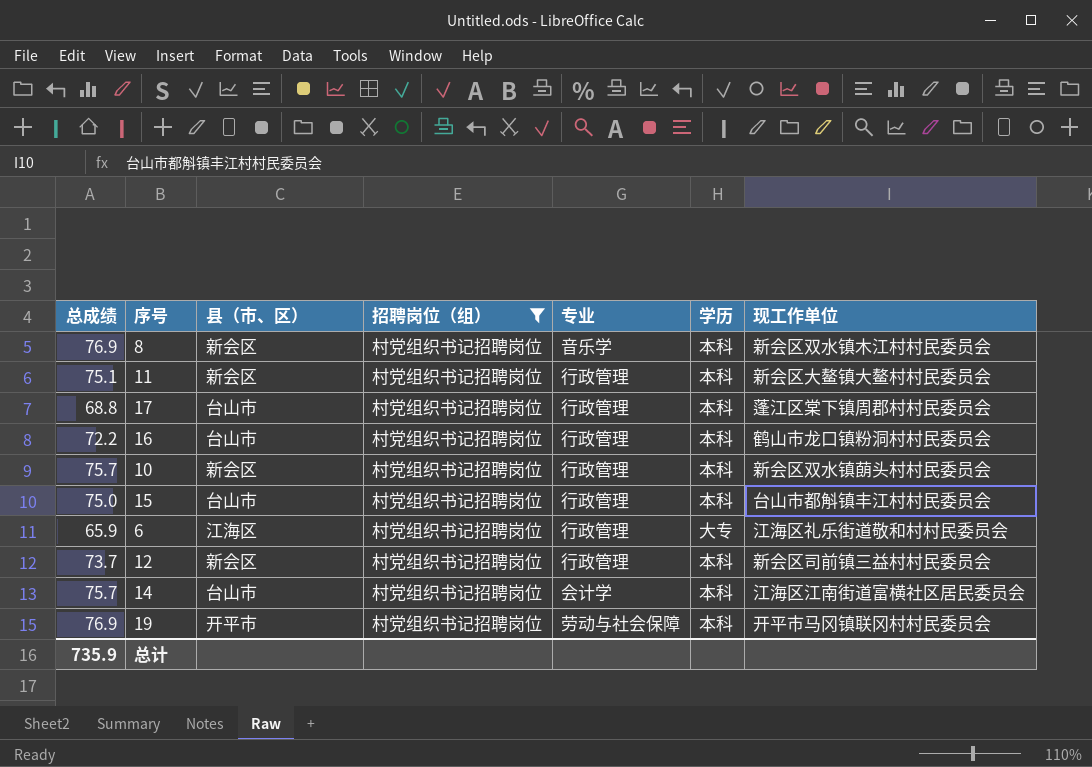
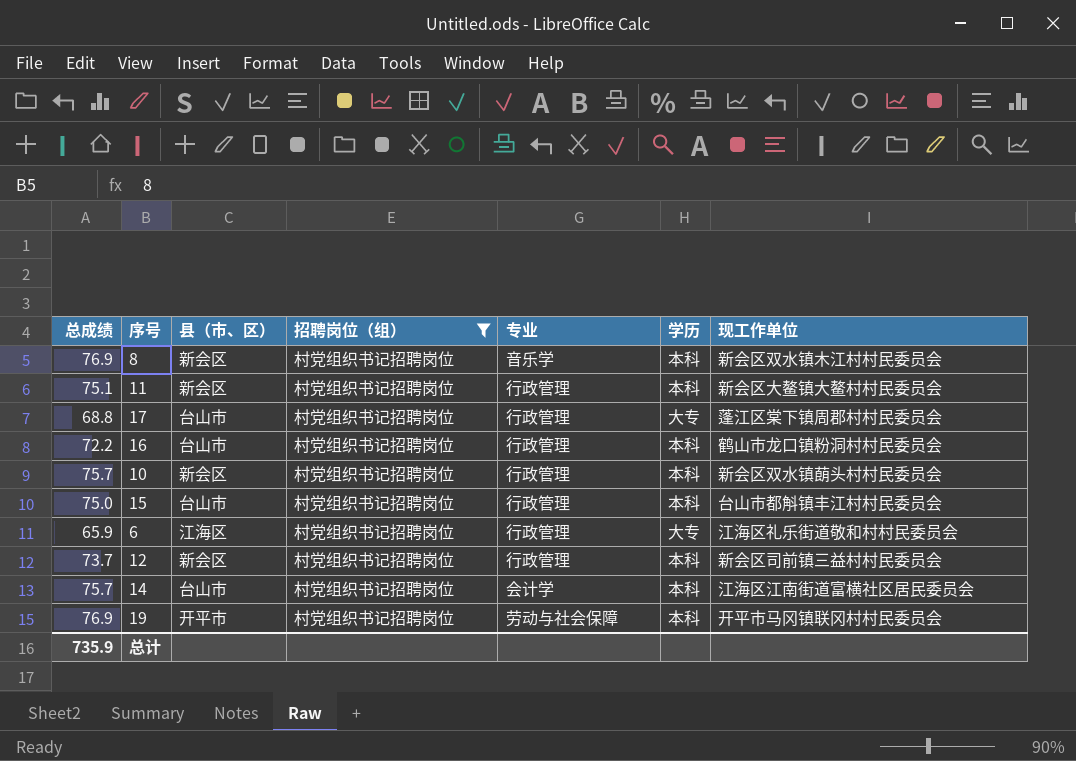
17 | 学历: 本科 -> 大专

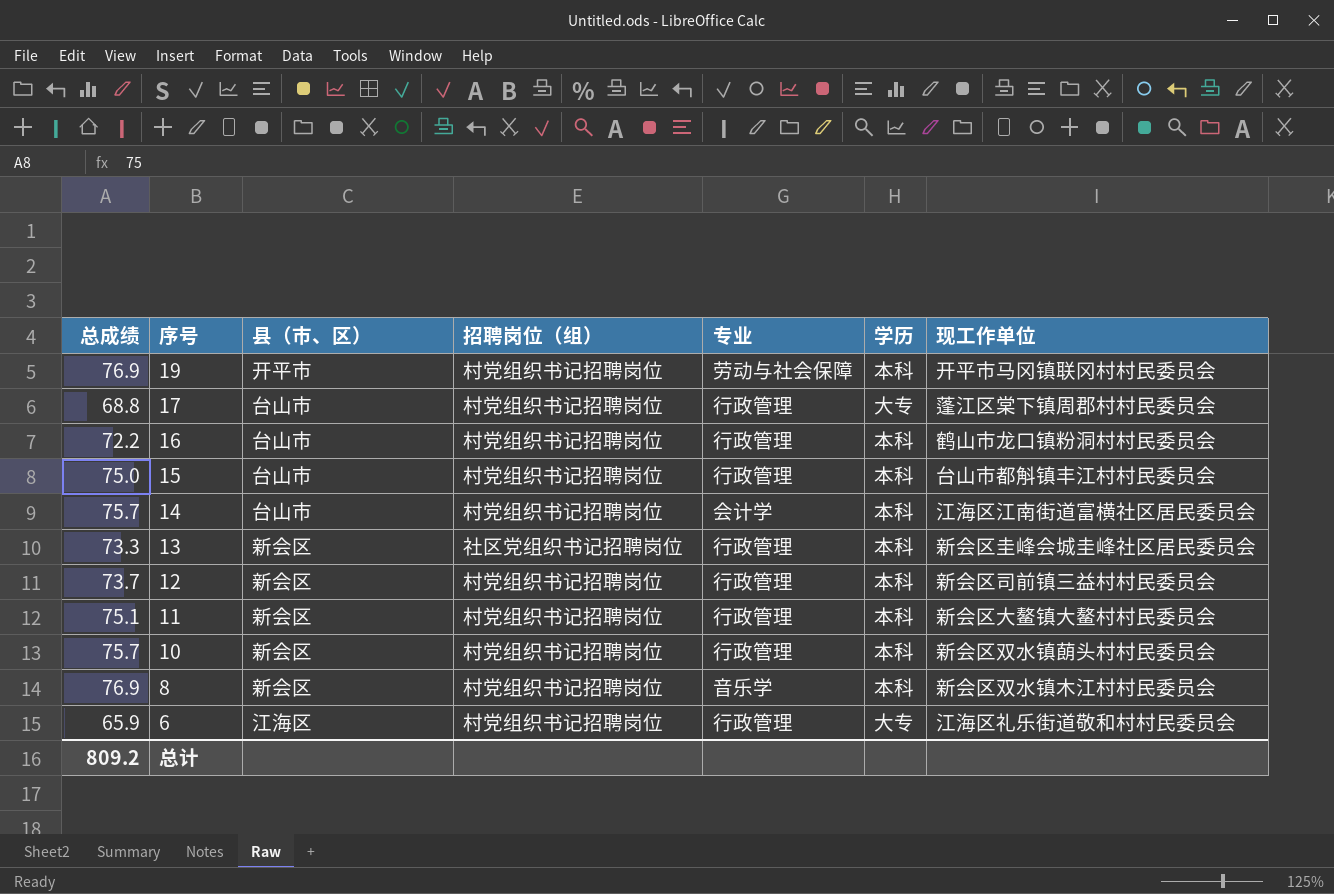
filter: 招聘岗位（组） = 村党组织书记招聘岗位 -> none
row order: none -> 序号 descending
总计 | 总成绩: 735.9 -> 809.2

